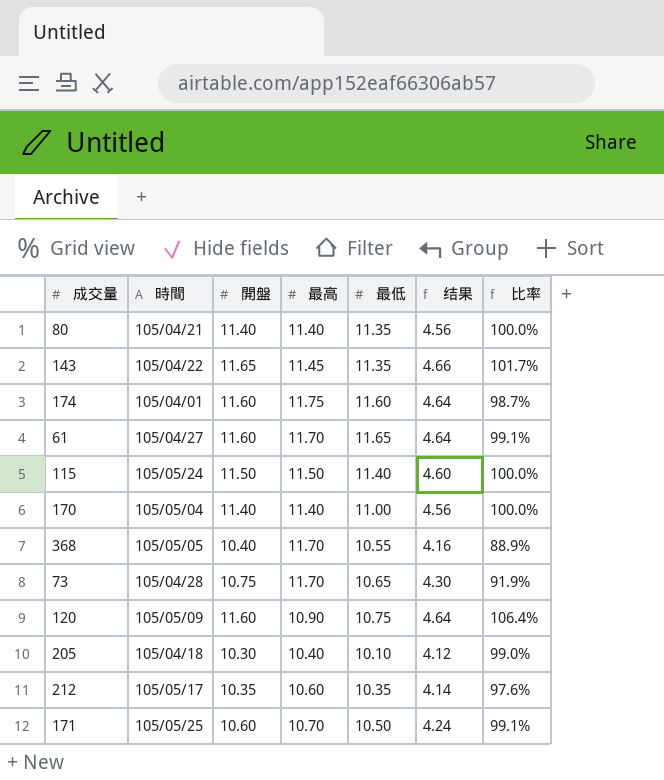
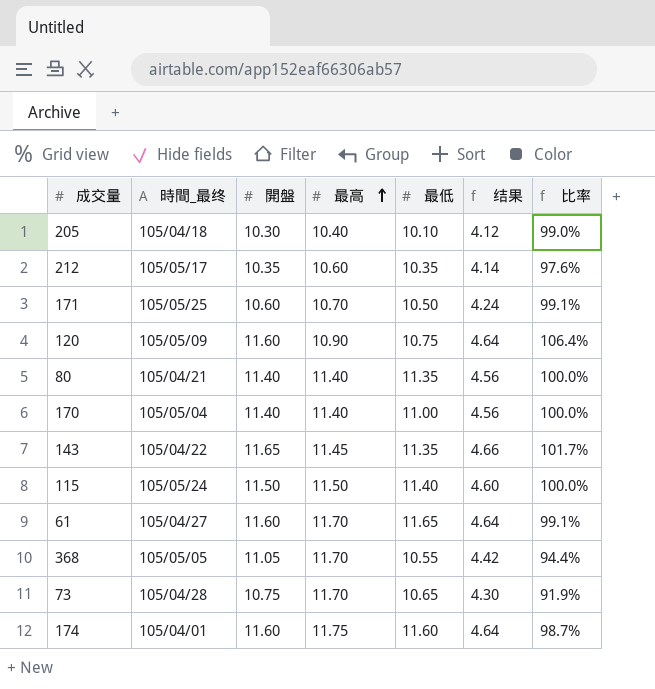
row order: none -> 最高 ascending
column name: 時間 -> 時間_最终
368 | 開盤: 10.40 -> 11.05
368 | 结果: 4.16 -> 4.42
368 | 比率: 88.9% -> 94.4%

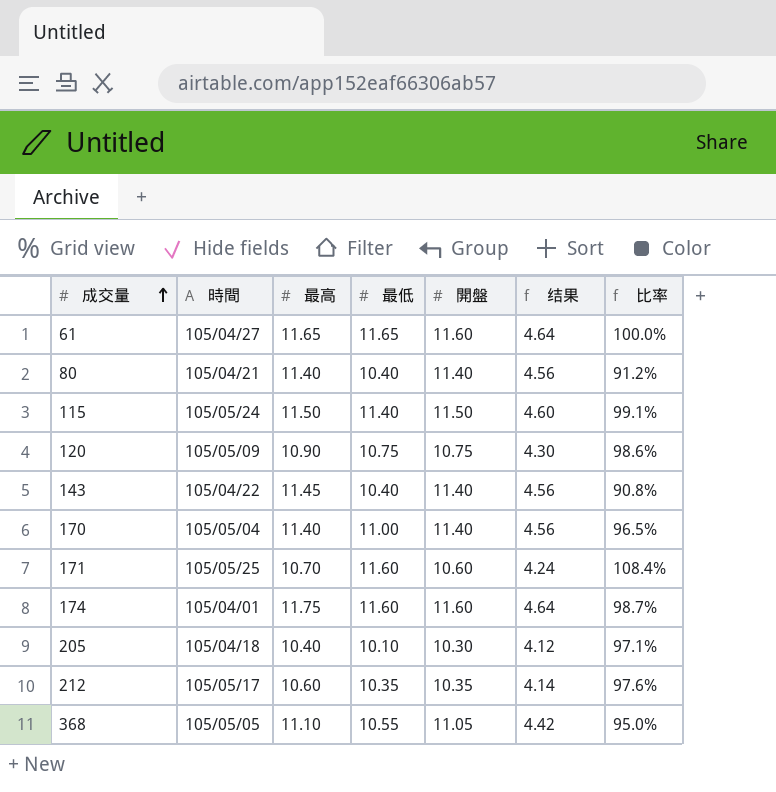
row order: 最高 ascending -> 成交量 ascending
column name: 時間_最终 -> 時間
column 開盤 | position: 3 -> 5
column 比率 | formula: [開盤] / [最高] -> [最低] / [最高]
row 73: 105/04/28 | 10.75 | 11.70 | 10.65 | 4.30 | 91.9% -> none
61 | 最高: 11.70 -> 11.65
80 | 最低: 11.35 -> 10.40
120 | 開盤: 11.60 -> 10.75
120 | 结果: 4.64 -> 4.30
143 | 最低: 11.35 -> 10.40
143 | 開盤: 11.65 -> 11.40
143 | 结果: 4.66 -> 4.56
171 | 最低: 10.50 -> 11.60
368 | 最高: 11.70 -> 11.10

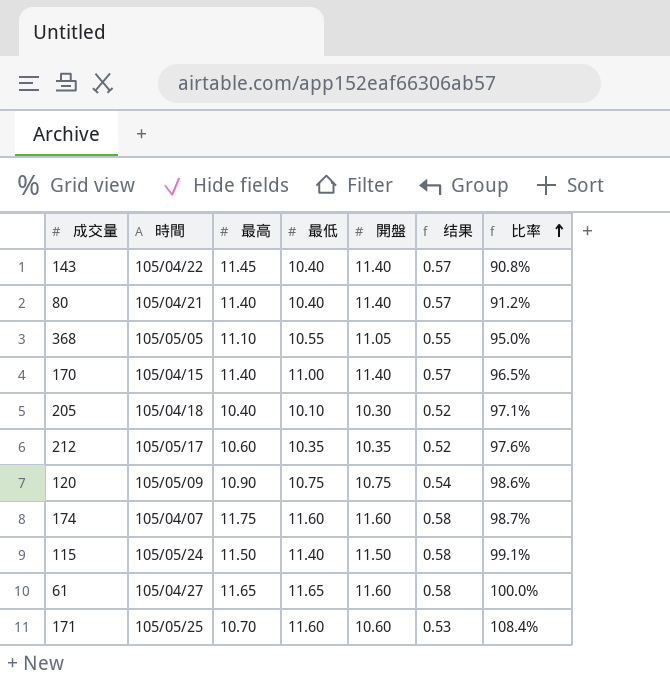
row order: 成交量 ascending -> 比率 ascending
column 结果 | formula: [開盤] * 0.4 -> [開盤] * 0.05
170 | 時間: 105/05/04 -> 105/04/15
174 | 時間: 105/04/01 -> 105/04/07

